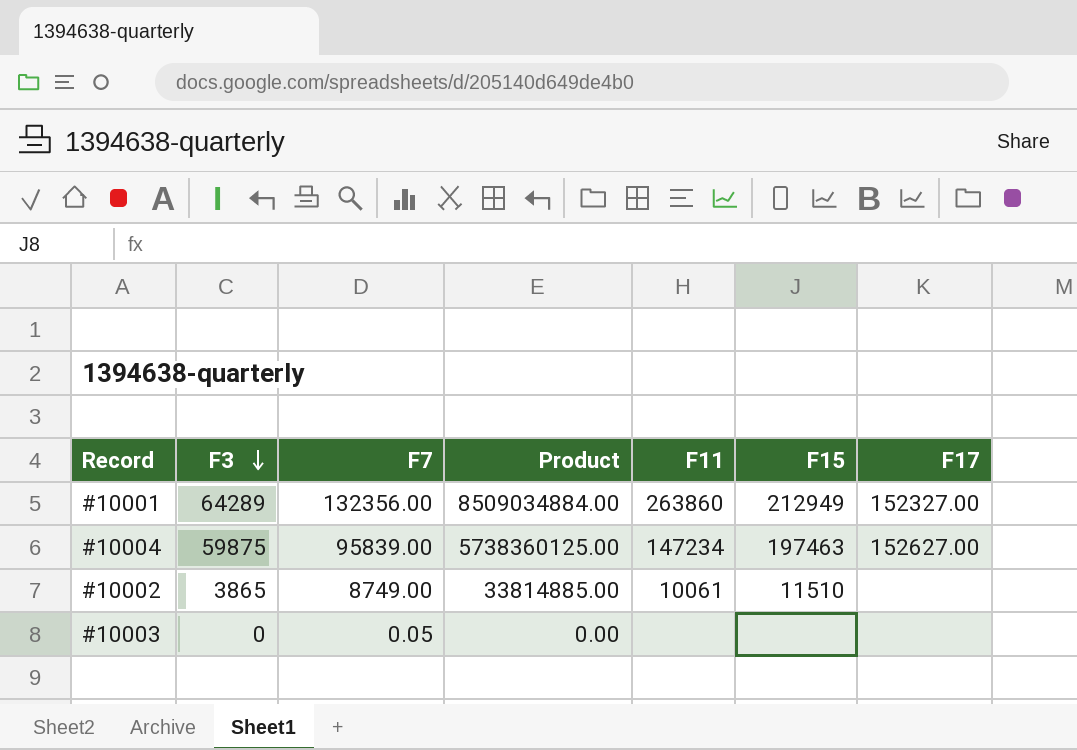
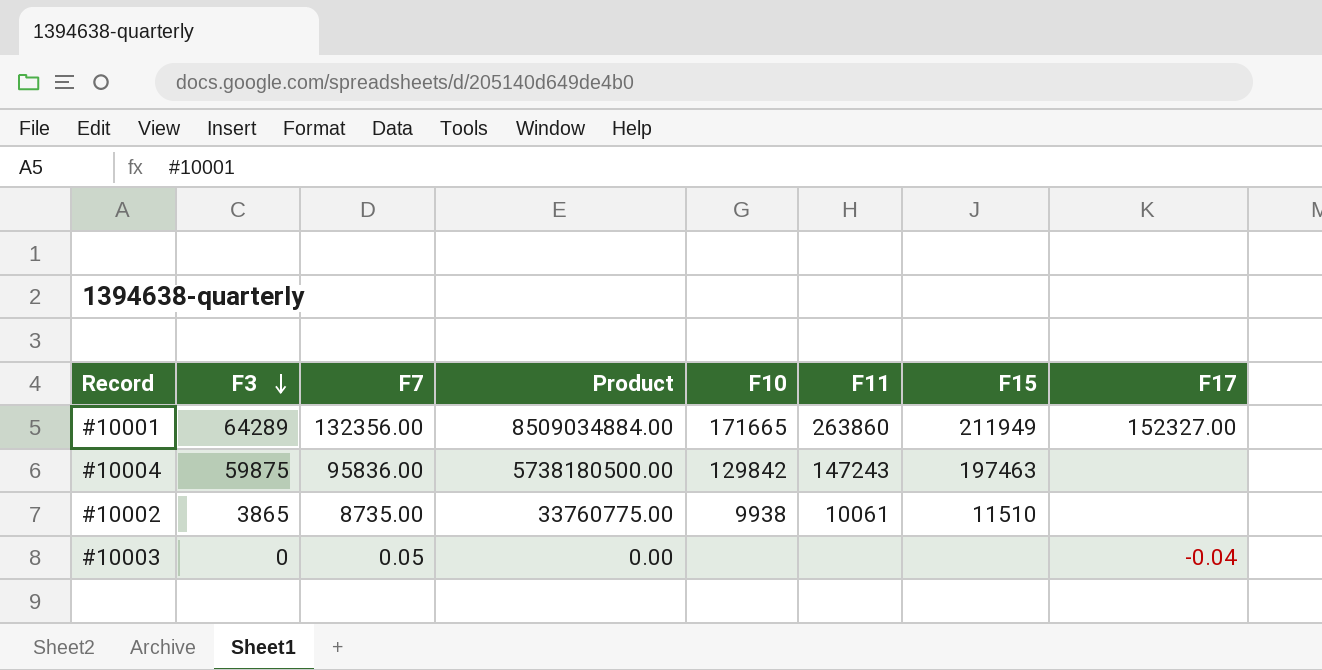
column F10 | position: none -> 5
#10001 | F15: 212949 -> 211949
#10004 | F7: 95839.00 -> 95836.00
#10004 | Product: 5738360125.00 -> 5738180500.00
#10004 | F11: 147234 -> 147243
#10004 | F17: 152627.00 -> none
#10002 | F7: 8749.00 -> 8735.00
#10002 | Product: 33814885.00 -> 33760775.00
#10003 | F17: none -> -0.04

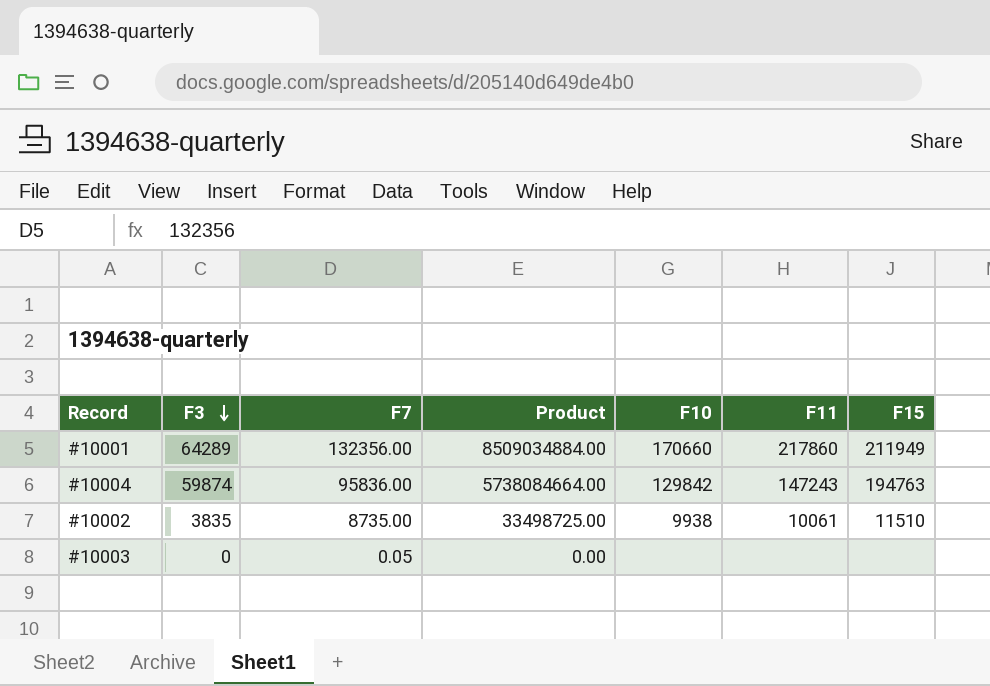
column F17 | position: 8 -> none
#10001 | F10: 171665 -> 170660
#10001 | F11: 263860 -> 217860
#10004 | F3: 59875 -> 59874
#10004 | Product: 5738180500.00 -> 5738084664.00
#10004 | F15: 197463 -> 194763
#10002 | F3: 3865 -> 3835
#10002 | Product: 33760775.00 -> 33498725.00

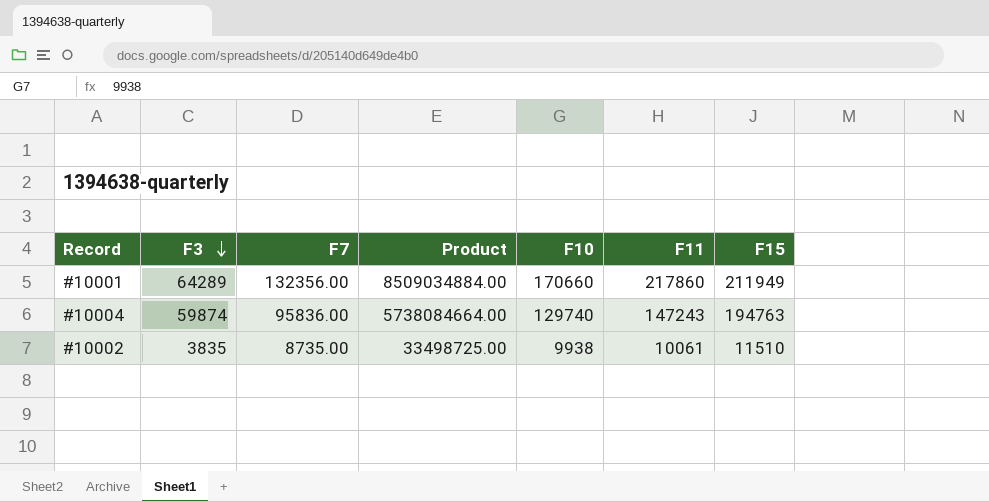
row #10003: 0 | 0.05 | 0.00 | none | none | none -> none
#10004 | F10: 129842 -> 129740

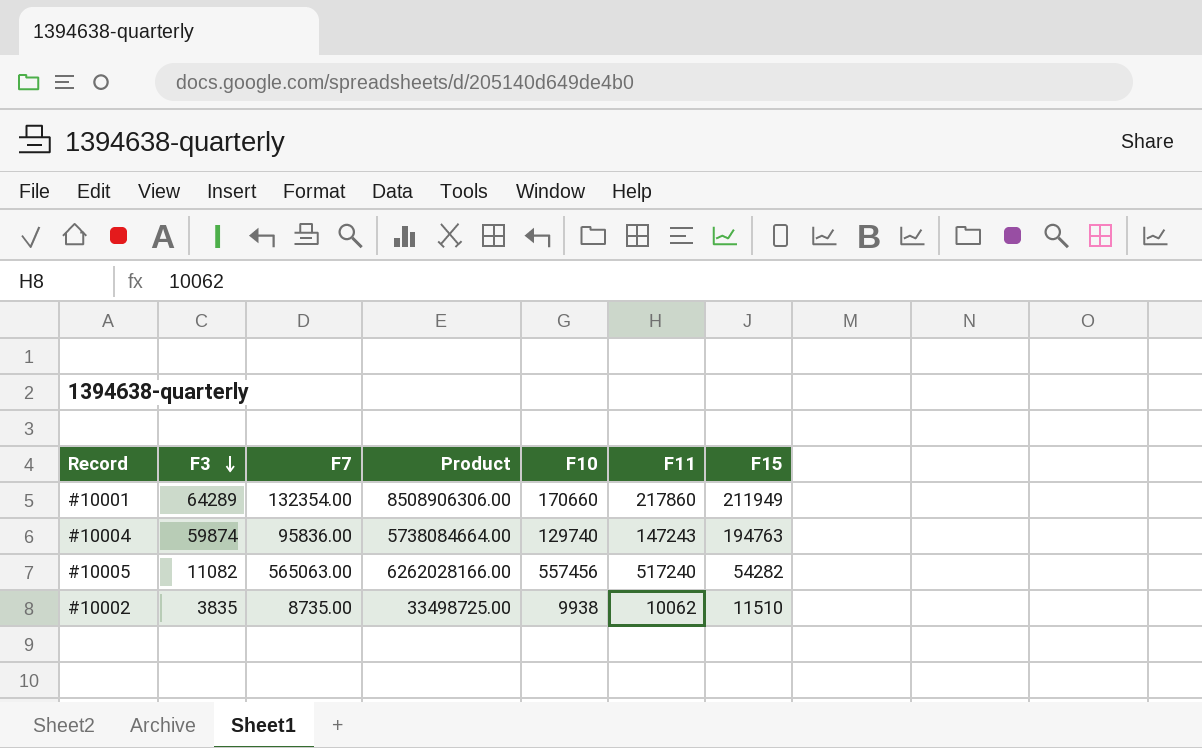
#10001 | F7: 132356.00 -> 132354.00
#10001 | Product: 8509034884.00 -> 8508906306.00
row #10005: none -> 11082 | 565063.00 | 6262028166.00 | 557456 | 517240 | 54282
#10002 | F11: 10061 -> 10062

